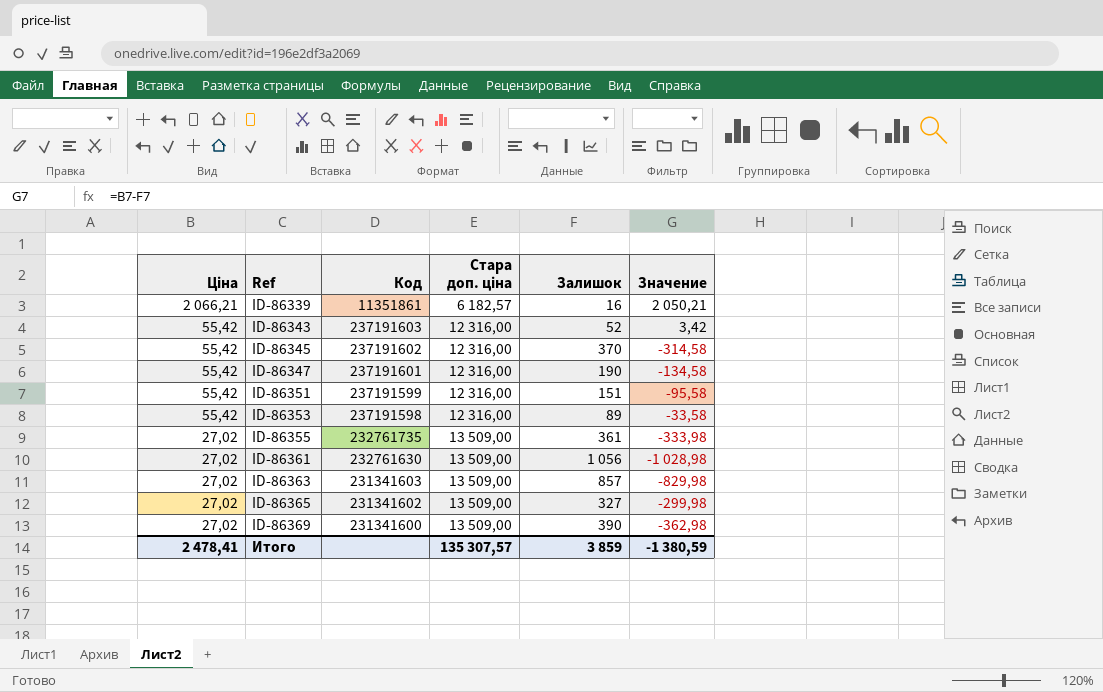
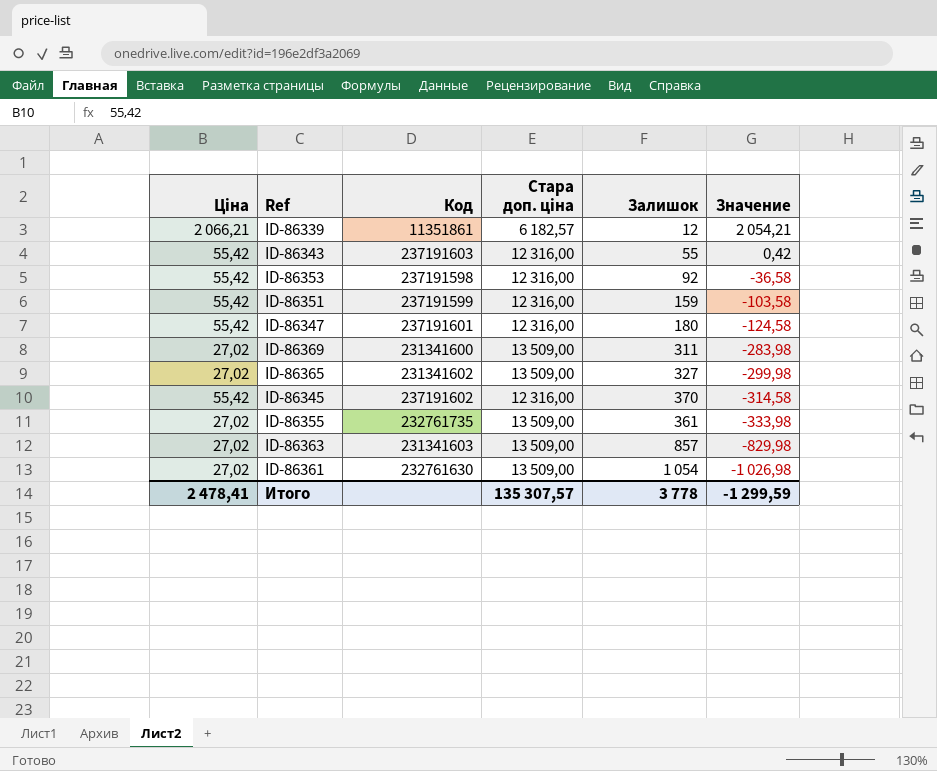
row order: Ціна descending -> Значение descending
ID-86339 | Залишок: 16 -> 12
ID-86339 | Значение: 2 050,21 -> 2 054,21
ID-86343 | Залишок: 52 -> 55
ID-86343 | Значение: 3,42 -> 0,42
ID-86353 | Залишок: 89 -> 92
ID-86353 | Значение: -33,58 -> -36,58
ID-86351 | Залишок: 151 -> 159
ID-86351 | Значение: -95,58 -> -103,58
ID-86347 | Залишок: 190 -> 180
ID-86347 | Значение: -134,58 -> -124,58
ID-86369 | Залишок: 390 -> 311
ID-86369 | Значение: -362,98 -> -283,98
ID-86361 | Залишок: 1 056 -> 1 054
ID-86361 | Значение: -1 028,98 -> -1 026,98
Итого | Залишок: 3 859 -> 3 778
Итого | Значение: -1 380,59 -> -1 299,59

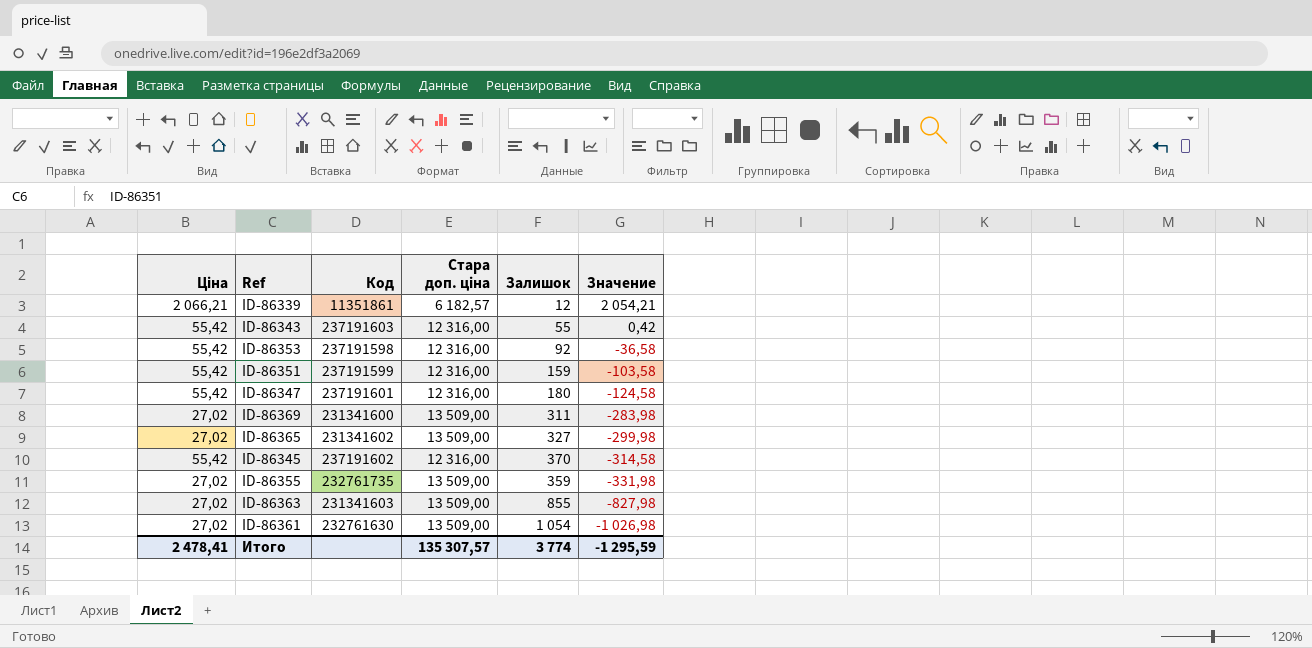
ID-86355 | Залишок: 361 -> 359
ID-86355 | Значение: -333,98 -> -331,98
ID-86363 | Залишок: 857 -> 855
ID-86363 | Значение: -829,98 -> -827,98
Итого | Залишок: 3 778 -> 3 774
Итого | Значение: -1 299,59 -> -1 295,59

